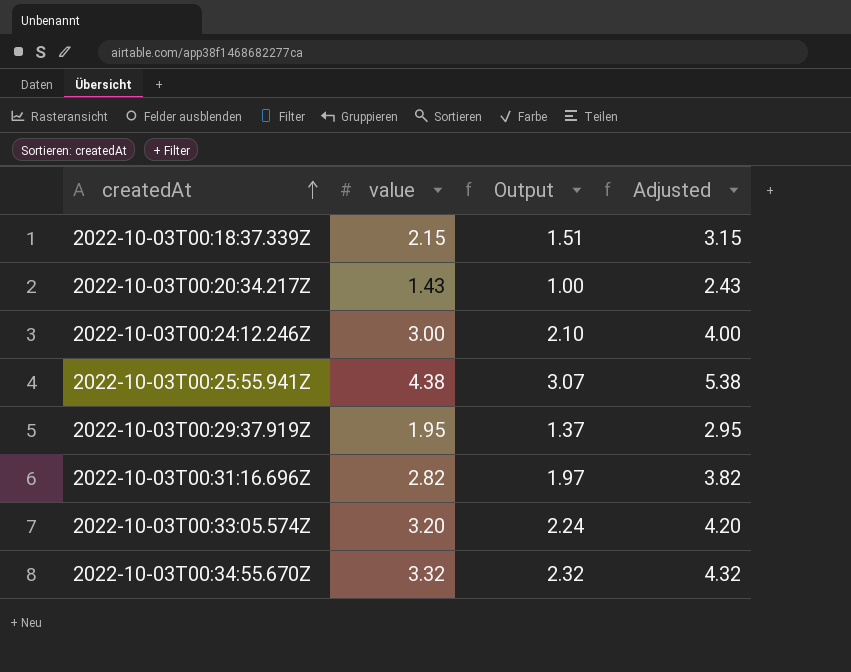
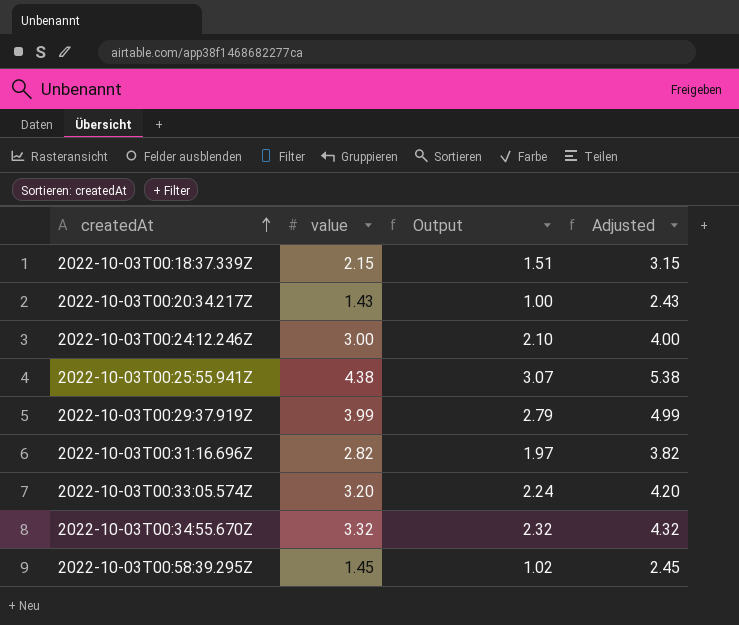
2022-10-03T00:29:37.919Z | value: 1.95 -> 3.99
2022-10-03T00:29:37.919Z | Output: 1.37 -> 2.79
2022-10-03T00:29:37.919Z | Adjusted: 2.95 -> 4.99
row 2022-10-03T00:58:39.295Z: none -> 1.45 | 1.02 | 2.45

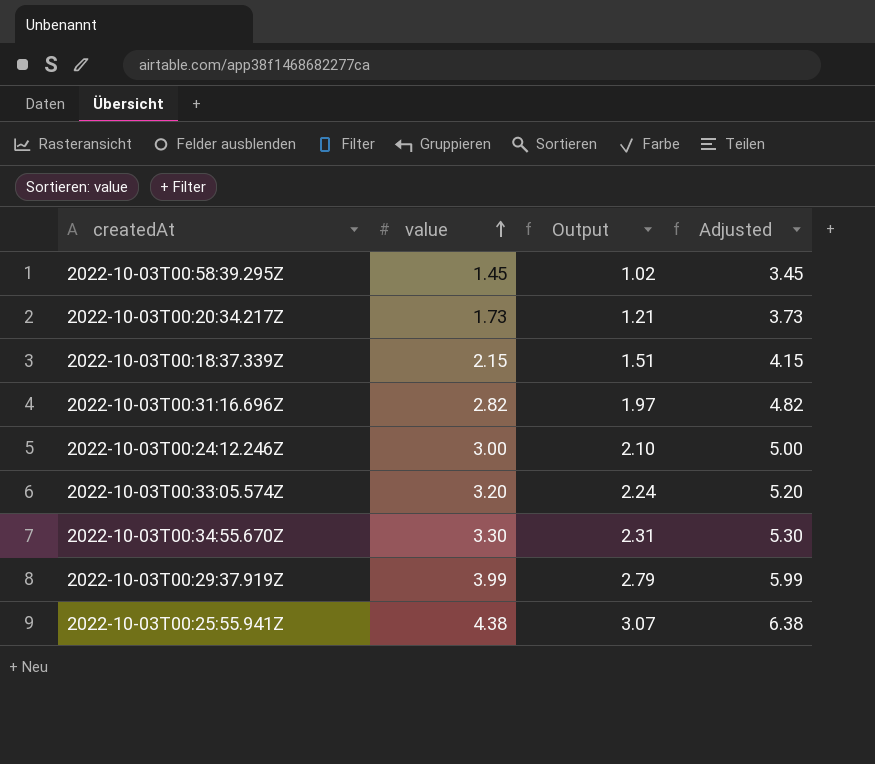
row order: createdAt ascending -> value ascending
column Adjusted | formula: [value] + 1 -> [value] + 2
2022-10-03T00:20:34.217Z | value: 1.43 -> 1.73
2022-10-03T00:20:34.217Z | Output: 1.00 -> 1.21
2022-10-03T00:34:55.670Z | value: 3.32 -> 3.30
2022-10-03T00:34:55.670Z | Output: 2.32 -> 2.31

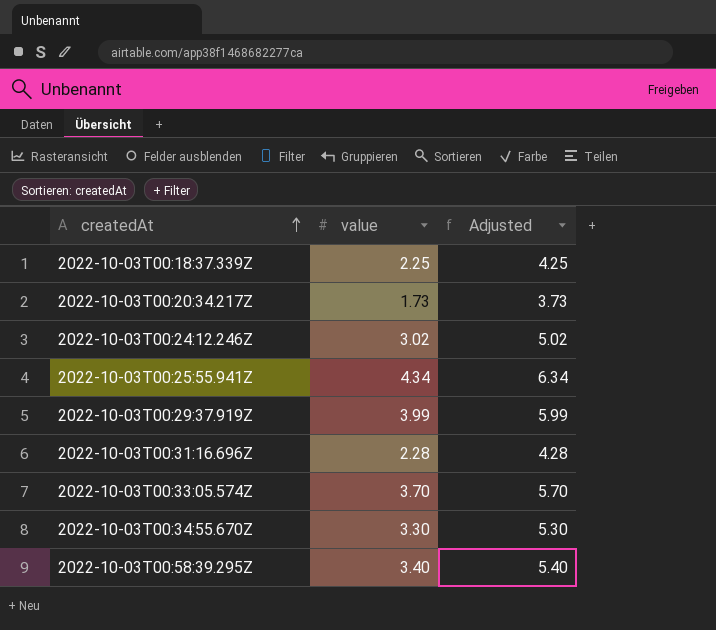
row order: value ascending -> createdAt ascending
column Output | formula: [value] * 0.7 -> none
2022-10-03T00:18:37.339Z | value: 2.15 -> 2.25
2022-10-03T00:18:37.339Z | Adjusted: 4.15 -> 4.25
2022-10-03T00:24:12.246Z | value: 3.00 -> 3.02
2022-10-03T00:24:12.246Z | Adjusted: 5.00 -> 5.02
2022-10-03T00:25:55.941Z | value: 4.38 -> 4.34
2022-10-03T00:25:55.941Z | Adjusted: 6.38 -> 6.34
2022-10-03T00:31:16.696Z | value: 2.82 -> 2.28
2022-10-03T00:31:16.696Z | Adjusted: 4.82 -> 4.28
2022-10-03T00:33:05.574Z | value: 3.20 -> 3.70
2022-10-03T00:33:05.574Z | Adjusted: 5.20 -> 5.70
2022-10-03T00:58:39.295Z | value: 1.45 -> 3.40
2022-10-03T00:58:39.295Z | Adjusted: 3.45 -> 5.40

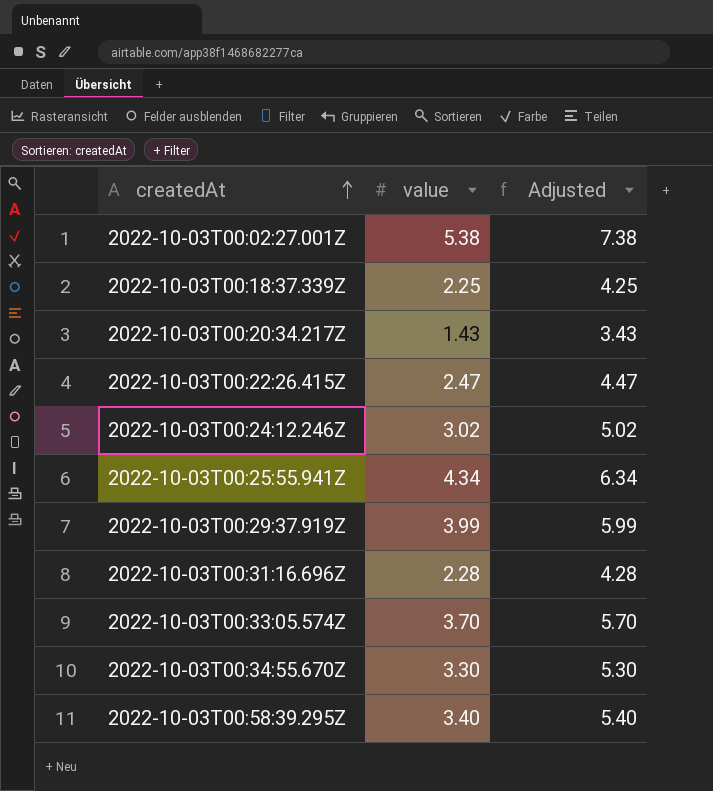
row 2022-10-03T00:02:27.001Z: none -> 5.38 | 7.38
2022-10-03T00:20:34.217Z | value: 1.73 -> 1.43
2022-10-03T00:20:34.217Z | Adjusted: 3.73 -> 3.43
row 2022-10-03T00:22:26.415Z: none -> 2.47 | 4.47

